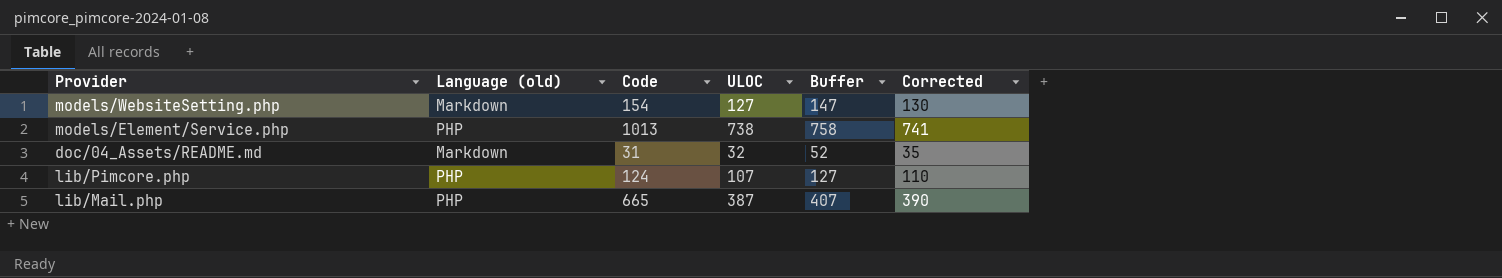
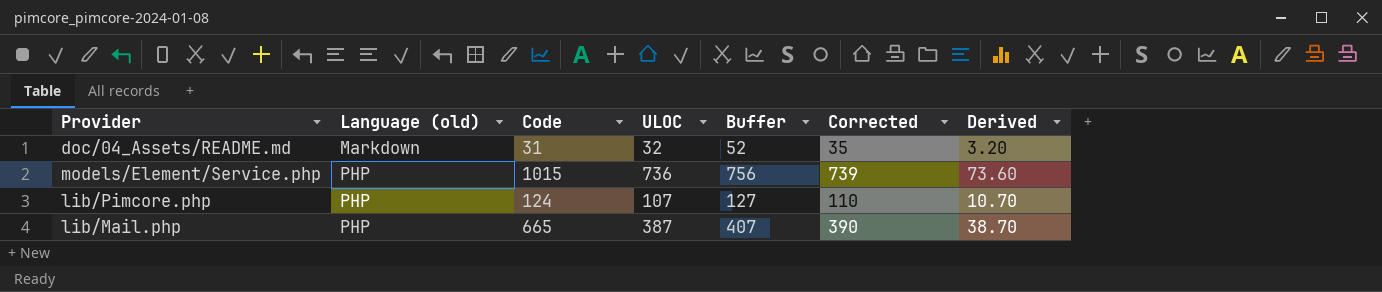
row order: none -> Language (old) ascending
column Derived | formula: none -> [ULOC] * 0.1
row models/WebsiteSetting.php: Markdown | 154 | 127 | 147 | 130 -> none
models/Element/Service.php | Code: 1013 -> 1015
models/Element/Service.php | ULOC: 738 -> 736
models/Element/Service.php | Buffer: 758 -> 756
models/Element/Service.php | Corrected: 741 -> 739

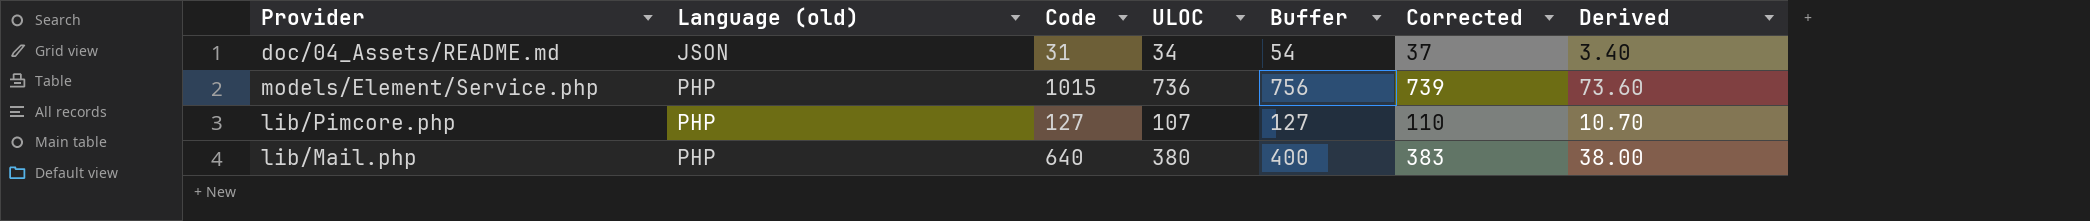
doc/04_Assets/README.md | Language (old): Markdown -> JSON
doc/04_Assets/README.md | ULOC: 32 -> 34
doc/04_Assets/README.md | Buffer: 52 -> 54
doc/04_Assets/README.md | Corrected: 35 -> 37
doc/04_Assets/README.md | Derived: 3.20 -> 3.40
lib/Pimcore.php | Code: 124 -> 127
lib/Mail.php | Code: 665 -> 640
lib/Mail.php | ULOC: 387 -> 380
lib/Mail.php | Buffer: 407 -> 400
lib/Mail.php | Corrected: 390 -> 383
lib/Mail.php | Derived: 38.70 -> 38.00

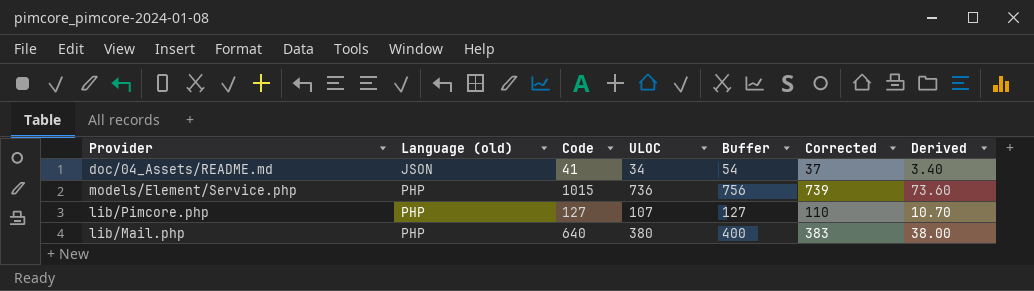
doc/04_Assets/README.md | Code: 31 -> 41

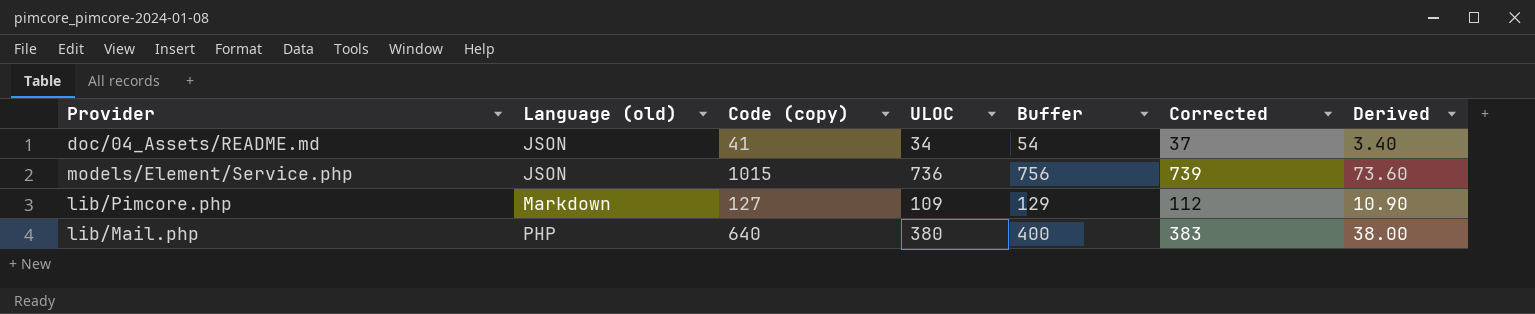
column name: Code -> Code (copy)
models/Element/Service.php | Language (old): PHP -> JSON
lib/Pimcore.php | Language (old): PHP -> Markdown
lib/Pimcore.php | ULOC: 107 -> 109
lib/Pimcore.php | Buffer: 127 -> 129
lib/Pimcore.php | Corrected: 110 -> 112
lib/Pimcore.php | Derived: 10.70 -> 10.90

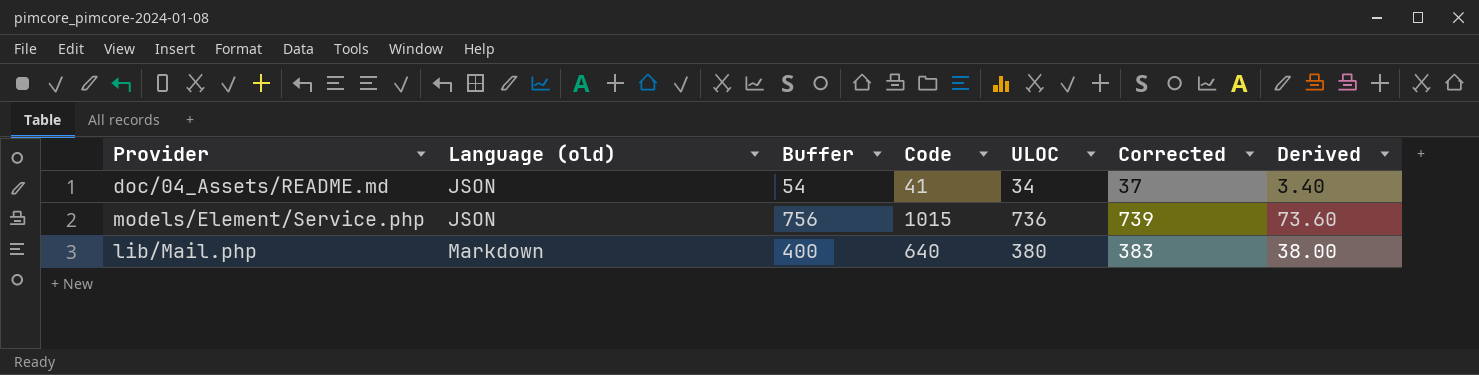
column Buffer | position: 5 -> 3
column name: Code (copy) -> Code
row lib/Pimcore.php: Markdown | 127 | 109 | 129 | 112 | 10.90 -> none
lib/Mail.php | Language (old): PHP -> Markdown

